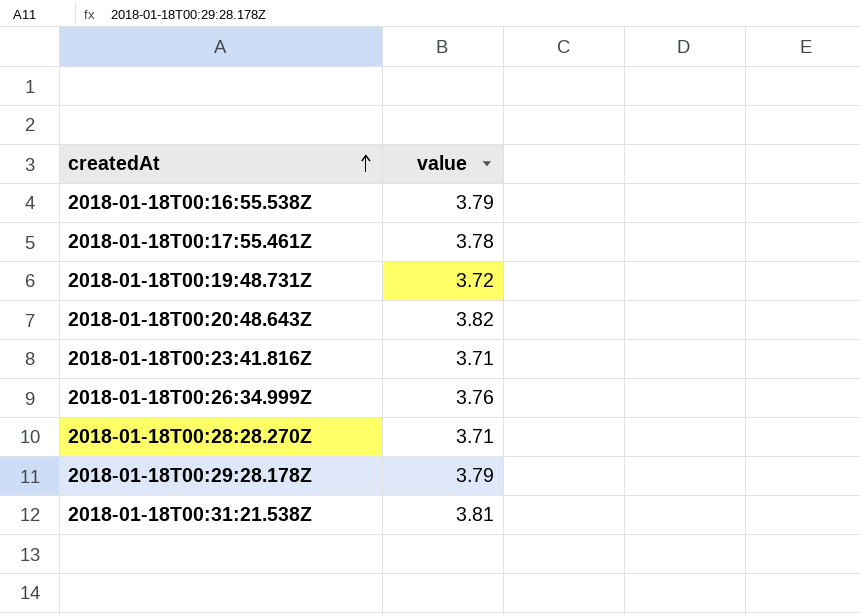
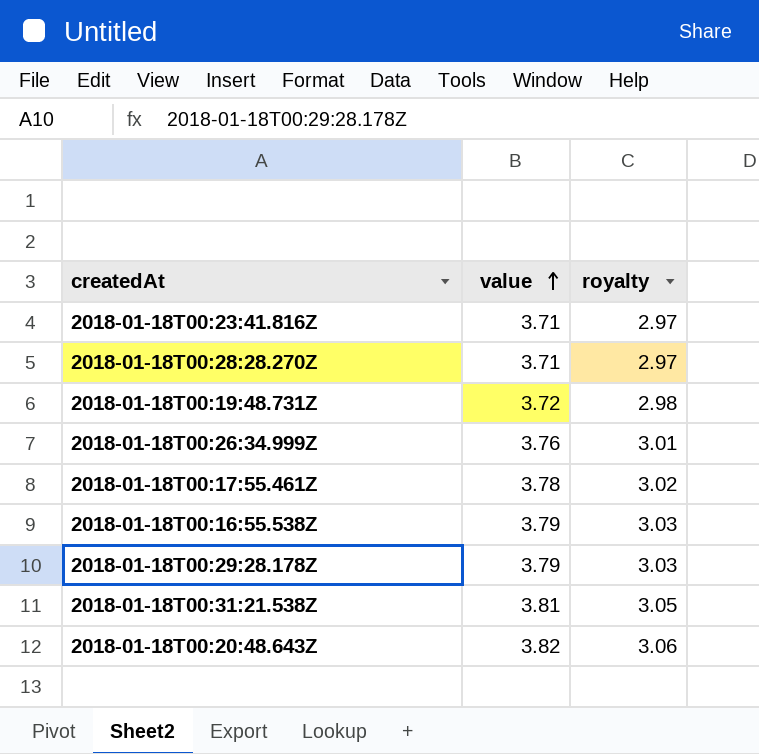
row order: createdAt ascending -> value ascending
column royalty | formula: none -> [value] * 0.8

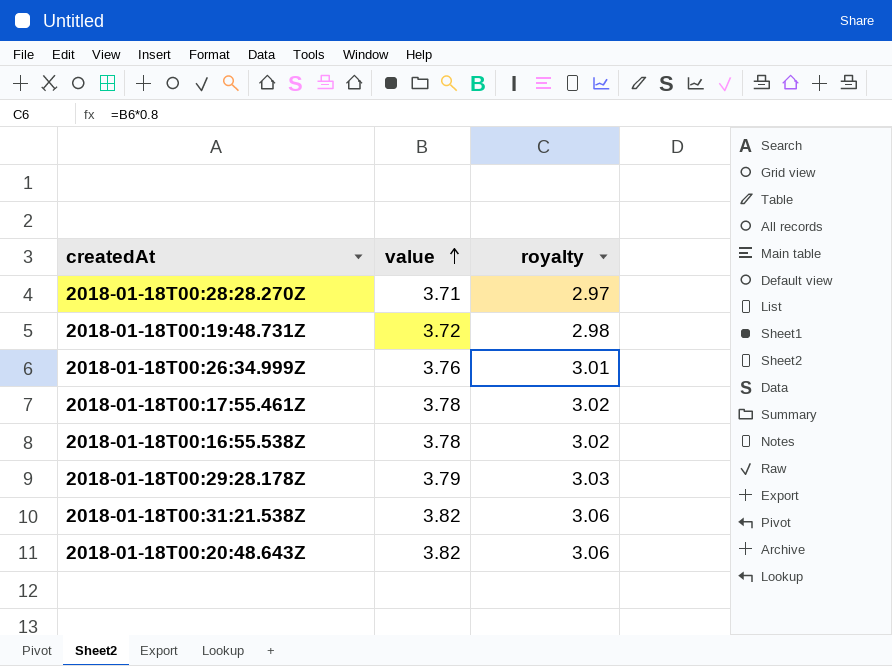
row 2018-01-18T00:23:41.816Z: 3.71 | 2.97 -> none
2018-01-18T00:16:55.538Z | value: 3.79 -> 3.78
2018-01-18T00:16:55.538Z | royalty: 3.03 -> 3.02
2018-01-18T00:31:21.538Z | value: 3.81 -> 3.82
2018-01-18T00:31:21.538Z | royalty: 3.05 -> 3.06

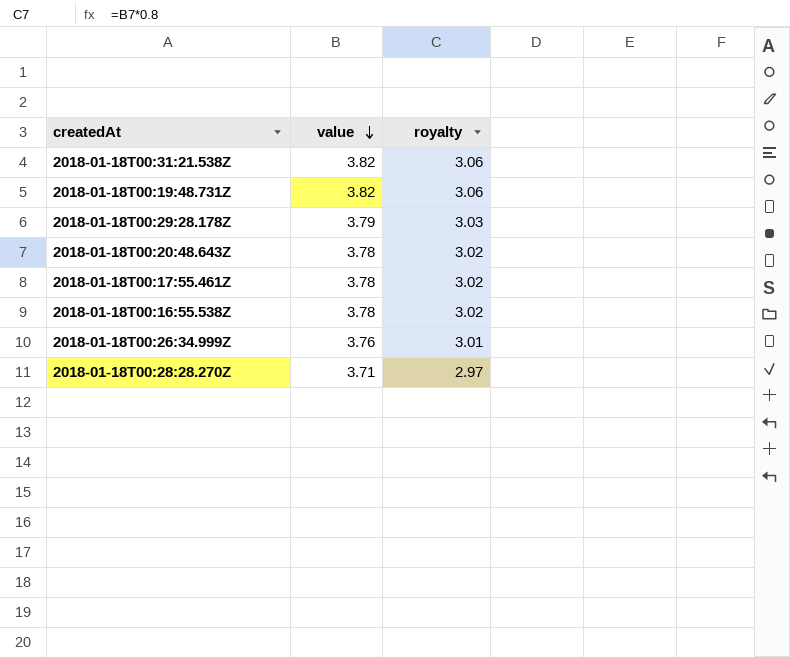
row order: value ascending -> value descending
2018-01-18T00:19:48.731Z | value: 3.72 -> 3.82
2018-01-18T00:19:48.731Z | royalty: 2.98 -> 3.06
2018-01-18T00:20:48.643Z | value: 3.82 -> 3.78
2018-01-18T00:20:48.643Z | royalty: 3.06 -> 3.02

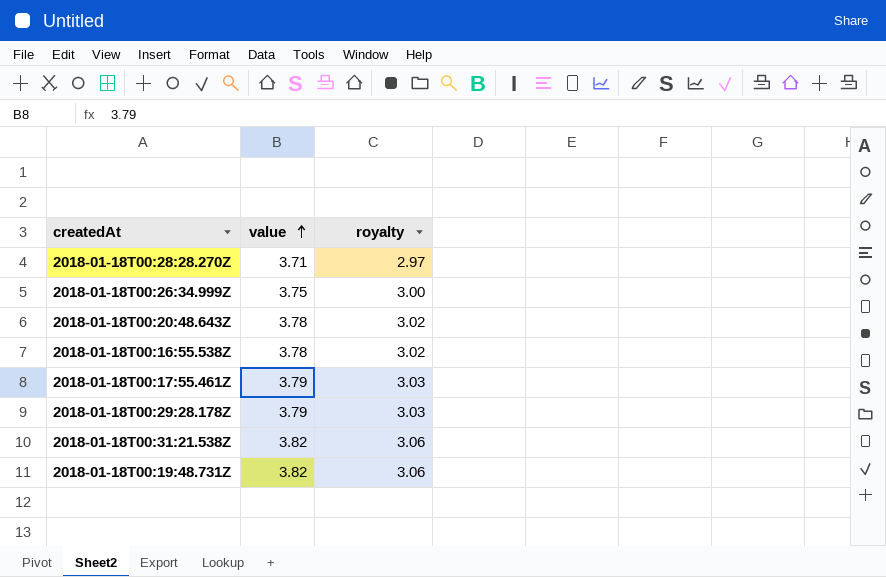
row order: value descending -> value ascending
2018-01-18T00:26:34.999Z | value: 3.76 -> 3.75
2018-01-18T00:26:34.999Z | royalty: 3.01 -> 3.00
2018-01-18T00:17:55.461Z | value: 3.78 -> 3.79
2018-01-18T00:17:55.461Z | royalty: 3.02 -> 3.03

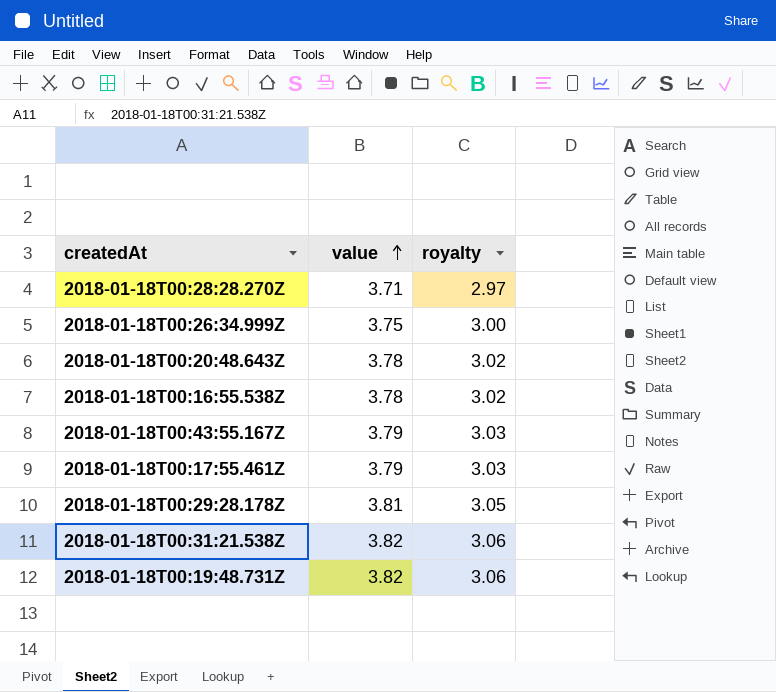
row 2018-01-18T00:43:55.167Z: none -> 3.79 | 3.03
2018-01-18T00:29:28.178Z | value: 3.79 -> 3.81
2018-01-18T00:29:28.178Z | royalty: 3.03 -> 3.05

